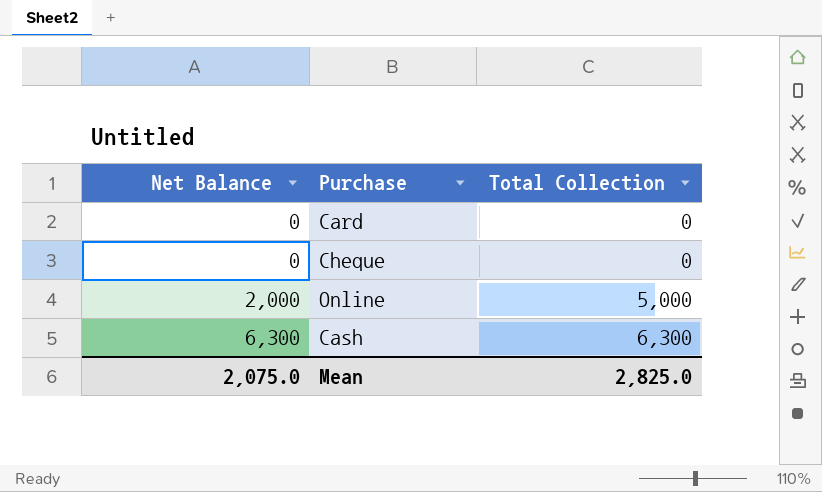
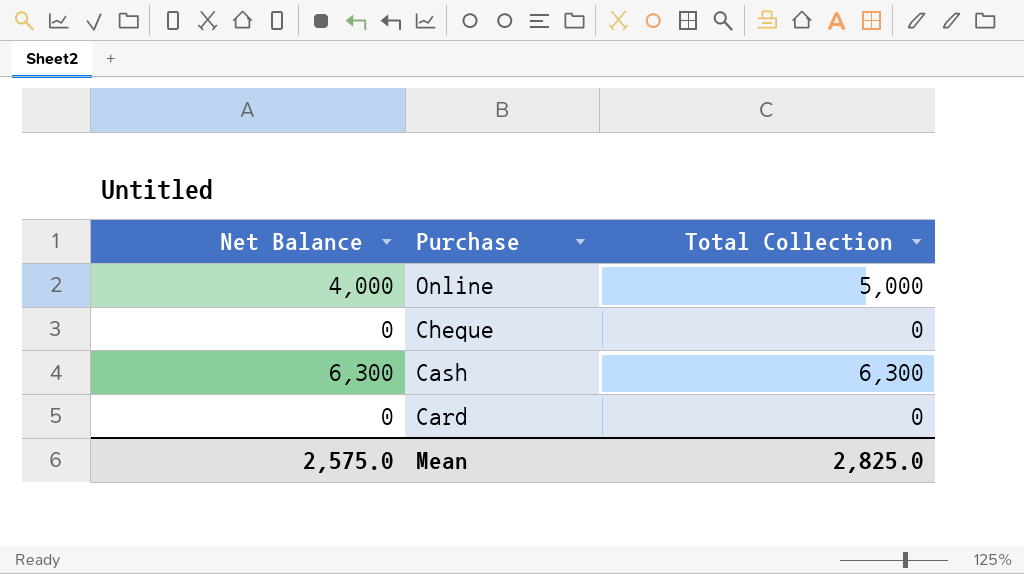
row order: Net Balance ascending -> Purchase descending
Online | Net Balance: 2,000 -> 4,000
Mean | Net Balance: 2,075.0 -> 2,575.0

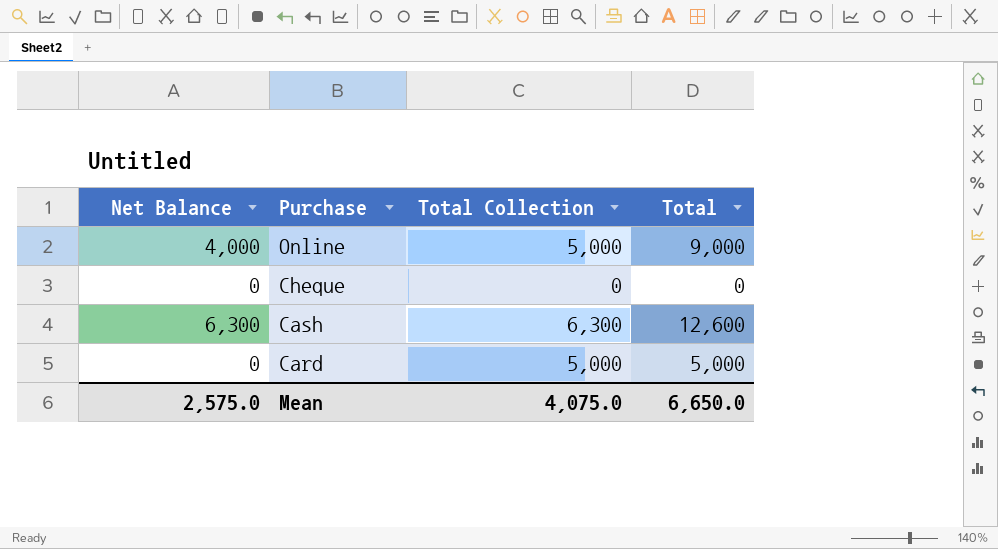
column Total | formula: none -> [Net Balance] + [Total Collection]
Card | Total Collection: 0 -> 5,000
Mean | Total Collection: 2,825.0 -> 4,075.0

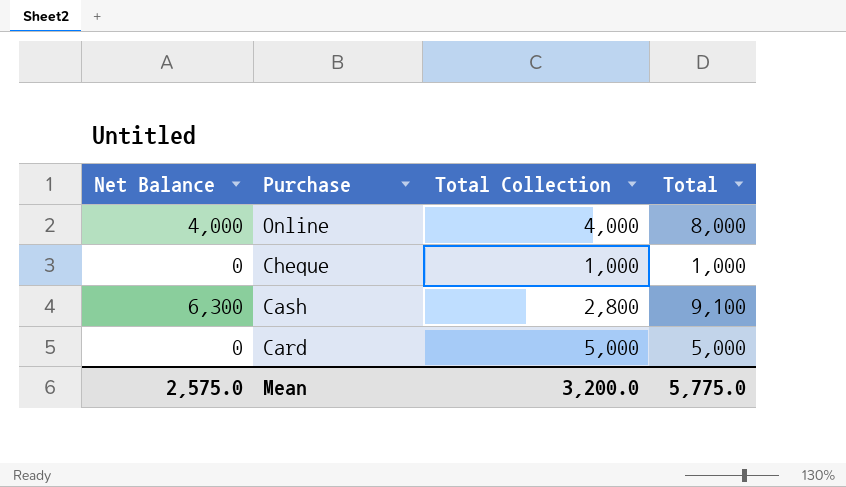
Online | Total Collection: 5,000 -> 4,000
Online | Total: 9,000 -> 8,000
Cheque | Total Collection: 0 -> 1,000
Cheque | Total: 0 -> 1,000
Cash | Total Collection: 6,300 -> 2,800
Cash | Total: 12,600 -> 9,100
Mean | Total Collection: 4,075.0 -> 3,200.0
Mean | Total: 6,650.0 -> 5,775.0

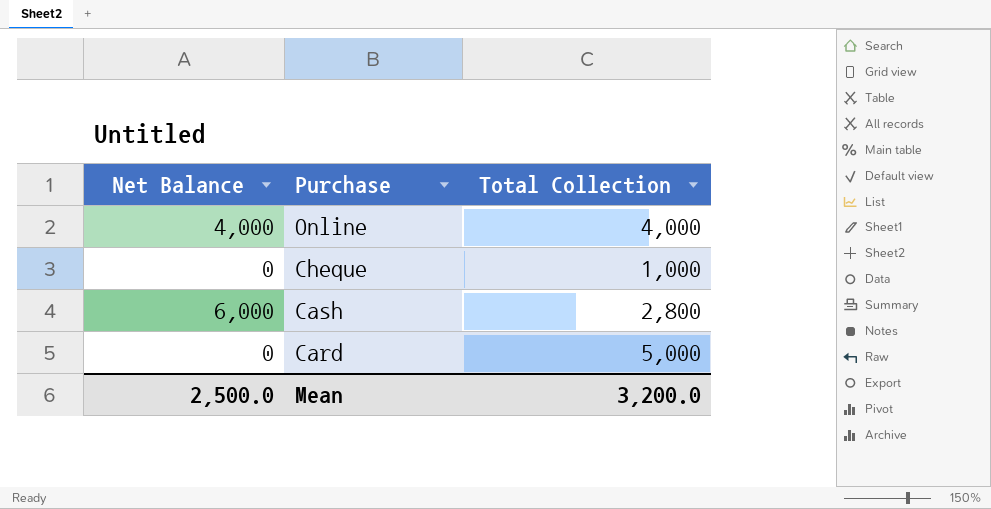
column Total | formula: [Net Balance] + [Total Collection] -> none
Cash | Net Balance: 6,300 -> 6,000
Mean | Net Balance: 2,575.0 -> 2,500.0

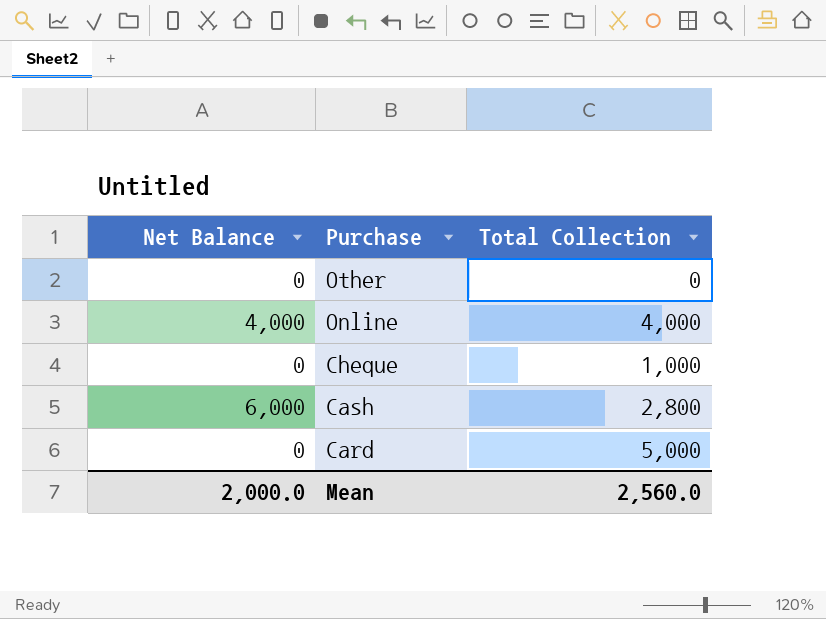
row Other: none -> 0 | 0
Mean | Net Balance: 2,500.0 -> 2,000.0
Mean | Total Collection: 3,200.0 -> 2,560.0

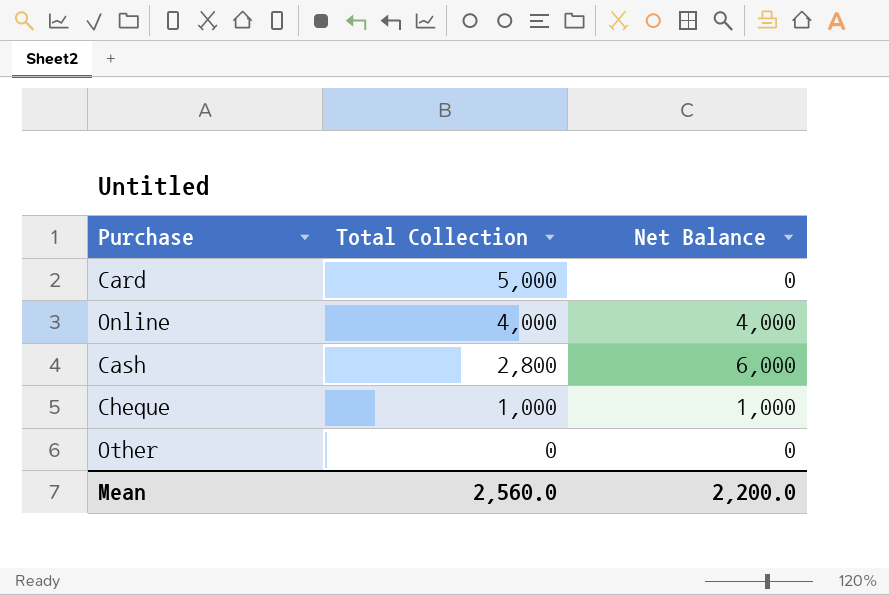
row order: Purchase descending -> Total Collection descending
column Net Balance | position: 1 -> 3
Cheque | Net Balance: 0 -> 1,000
Mean | Net Balance: 2,000.0 -> 2,200.0

